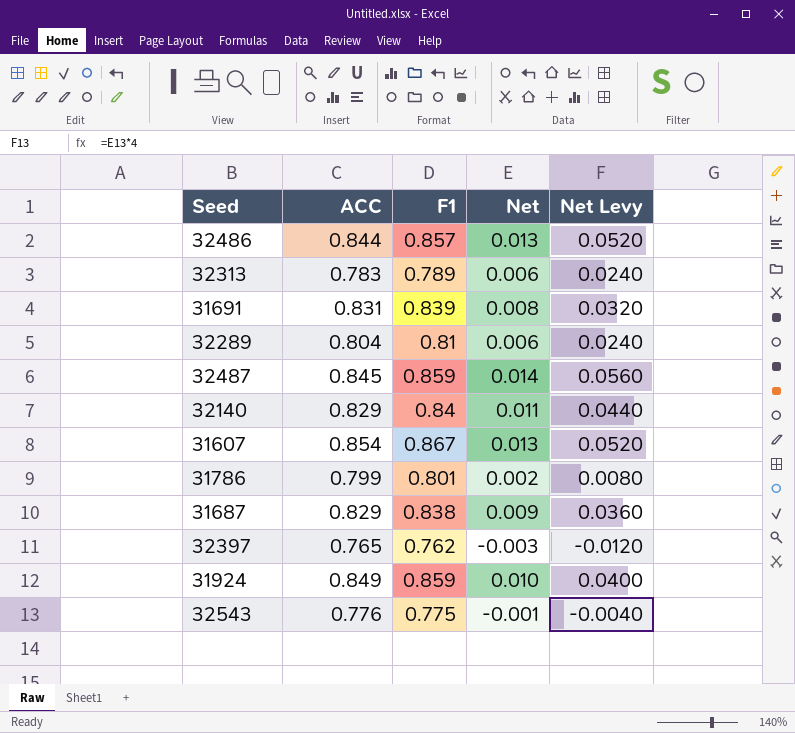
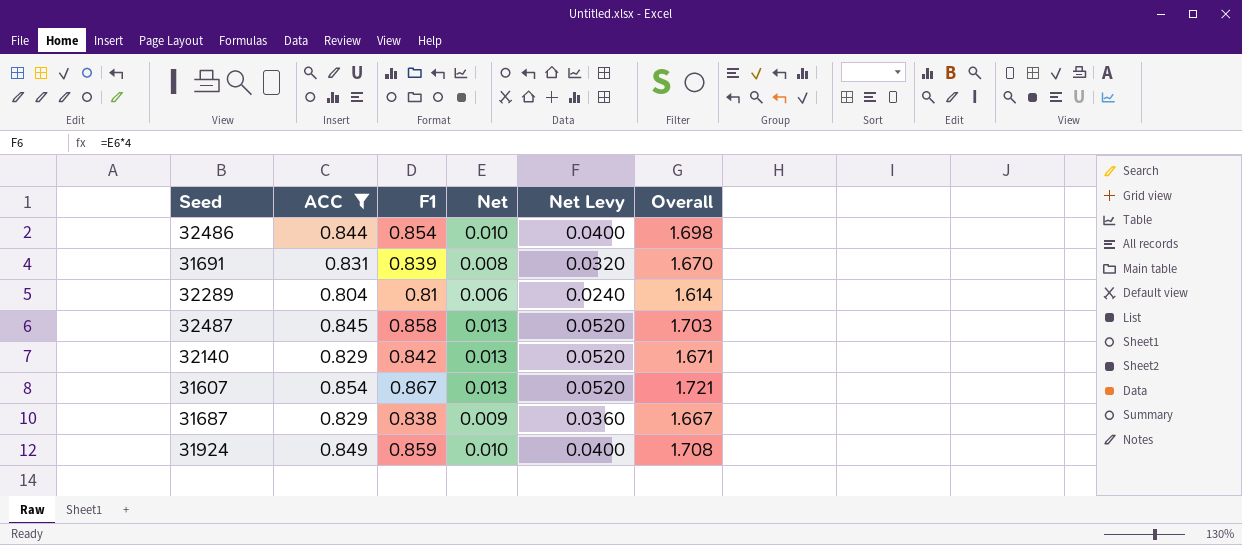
filter: none -> ACC >= 0.804
column Overall | formula: none -> [ACC] + [F1]
32486 | F1: 0.857 -> 0.854
32486 | Net: 0.013 -> 0.010
32486 | Net Levy: 0.0520 -> 0.0400
32487 | F1: 0.859 -> 0.858
32487 | Net: 0.014 -> 0.013
32487 | Net Levy: 0.0560 -> 0.0520
32140 | F1: 0.84 -> 0.842
32140 | Net: 0.011 -> 0.013
32140 | Net Levy: 0.0440 -> 0.0520

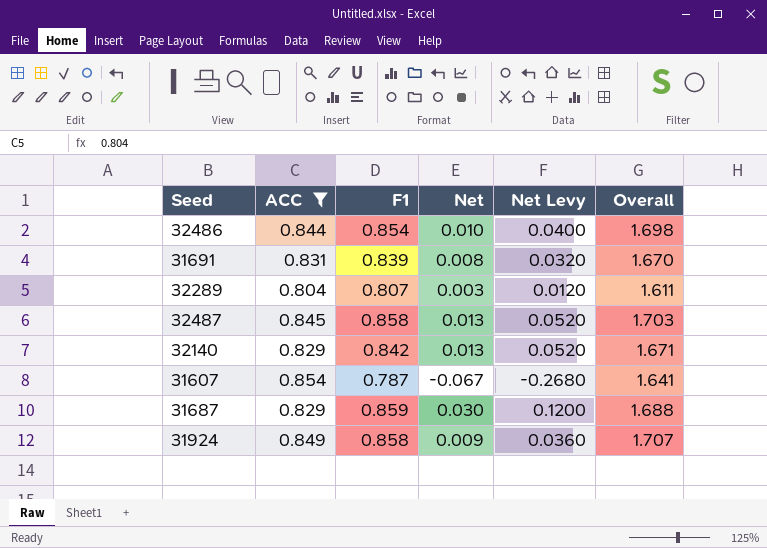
32289 | F1: 0.81 -> 0.807
32289 | Net: 0.006 -> 0.003
32289 | Net Levy: 0.0240 -> 0.0120
32289 | Overall: 1.614 -> 1.611
31607 | F1: 0.867 -> 0.787
31607 | Net: 0.013 -> -0.067
31607 | Net Levy: 0.0520 -> -0.2680
31607 | Overall: 1.721 -> 1.641
31687 | F1: 0.838 -> 0.859
31687 | Net: 0.009 -> 0.030
31687 | Net Levy: 0.0360 -> 0.1200
31687 | Overall: 1.667 -> 1.688
31924 | F1: 0.859 -> 0.858
31924 | Net: 0.010 -> 0.009
31924 | Net Levy: 0.0400 -> 0.0360
31924 | Overall: 1.708 -> 1.707

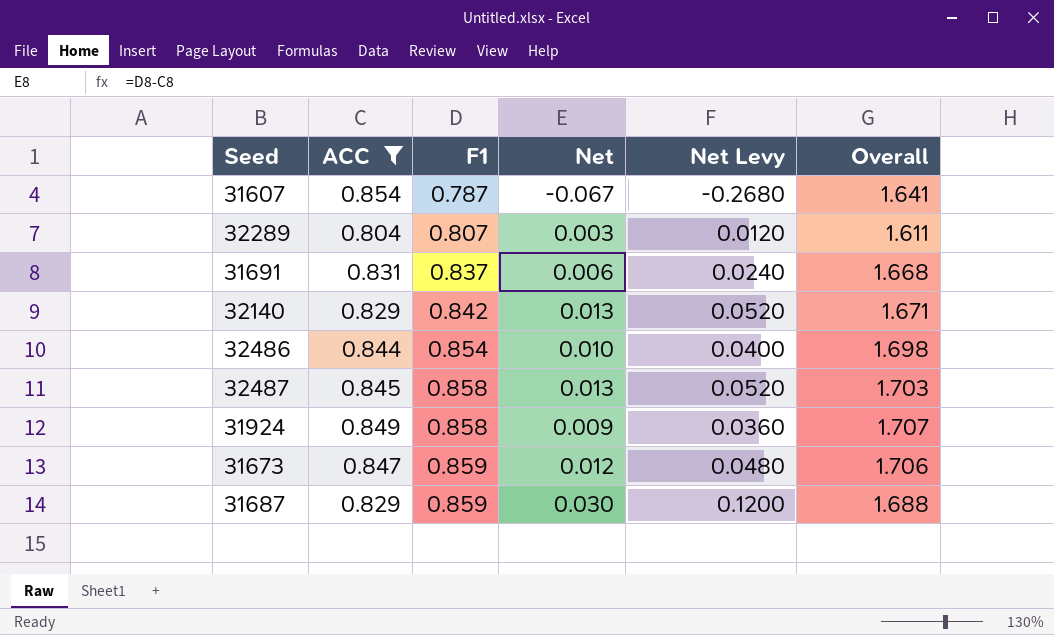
row order: none -> F1 ascending
31691 | F1: 0.839 -> 0.837
31691 | Net: 0.008 -> 0.006
31691 | Net Levy: 0.0320 -> 0.0240
31691 | Overall: 1.670 -> 1.668
row 31673: none -> 0.847 | 0.859 | 0.012 | 0.0480 | 1.706

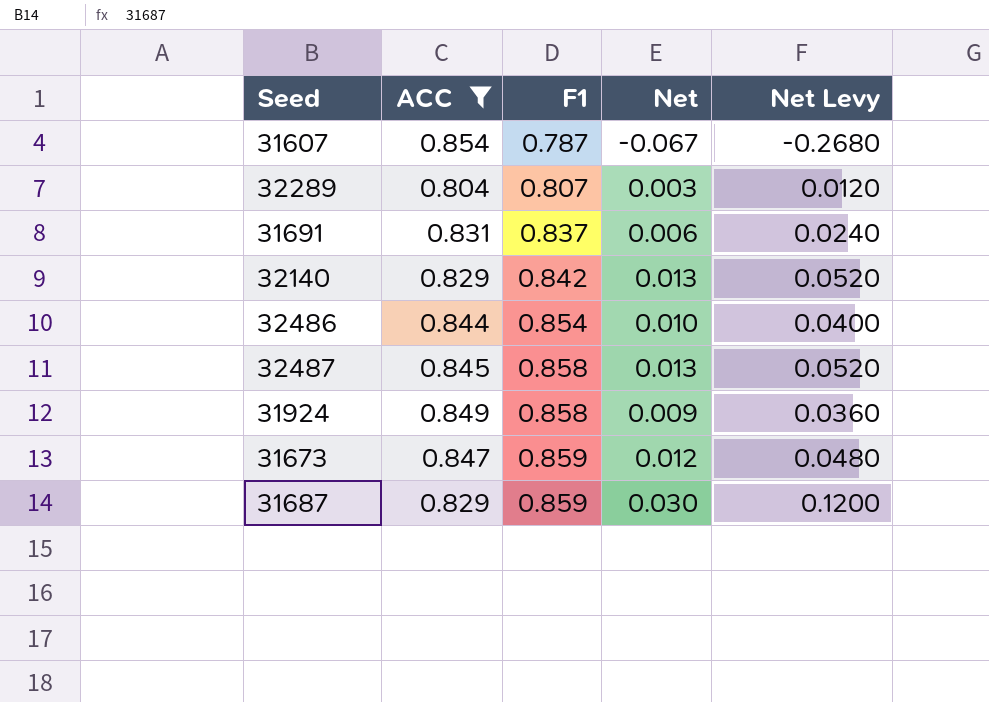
column Overall | formula: [ACC] + [F1] -> none

